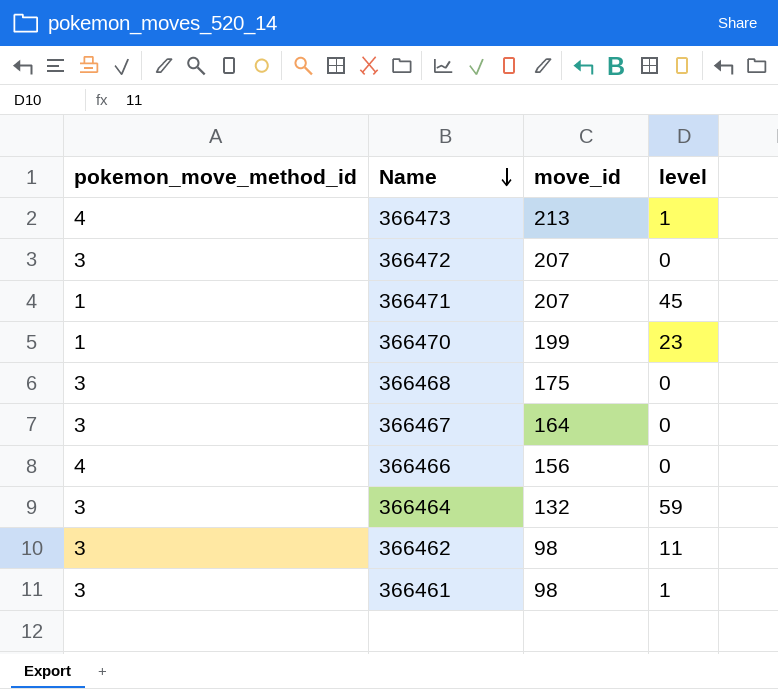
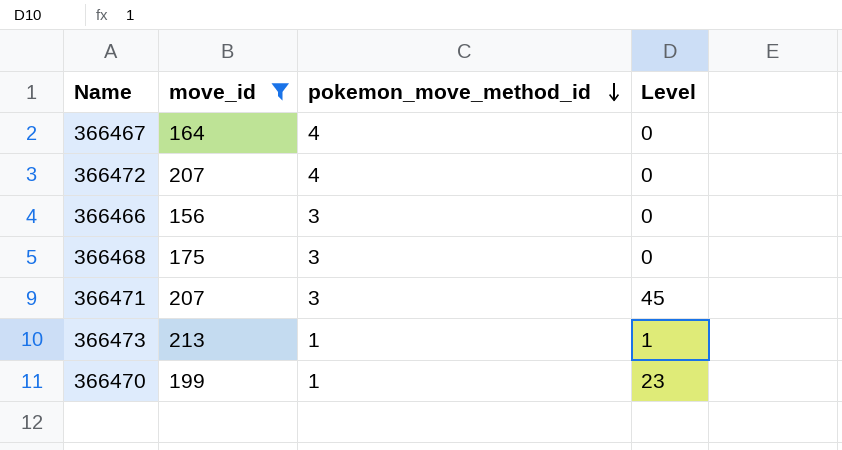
filter: none -> move_id >= 156
row order: Name descending -> pokemon_move_method_id descending
column pokemon_move_method_id | position: 1 -> 3
column name: level -> Level
366467 | pokemon_move_method_id: 3 -> 4
366472 | pokemon_move_method_id: 3 -> 4
366466 | pokemon_move_method_id: 4 -> 3
366471 | pokemon_move_method_id: 1 -> 3
366473 | pokemon_move_method_id: 4 -> 1

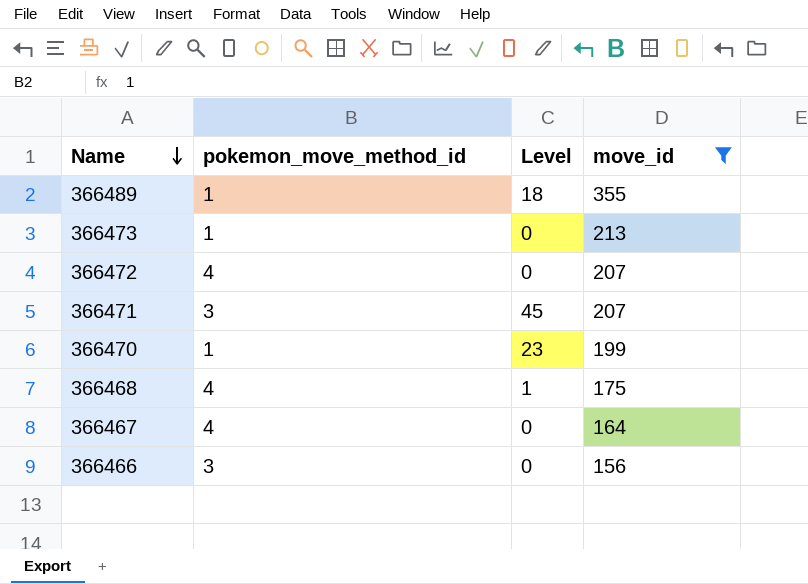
row order: pokemon_move_method_id descending -> Name descending
column move_id | position: 2 -> 4
row 366489: none -> 1 | 18 | 355
366473 | Level: 1 -> 0
366468 | pokemon_move_method_id: 3 -> 4
366468 | Level: 0 -> 1

